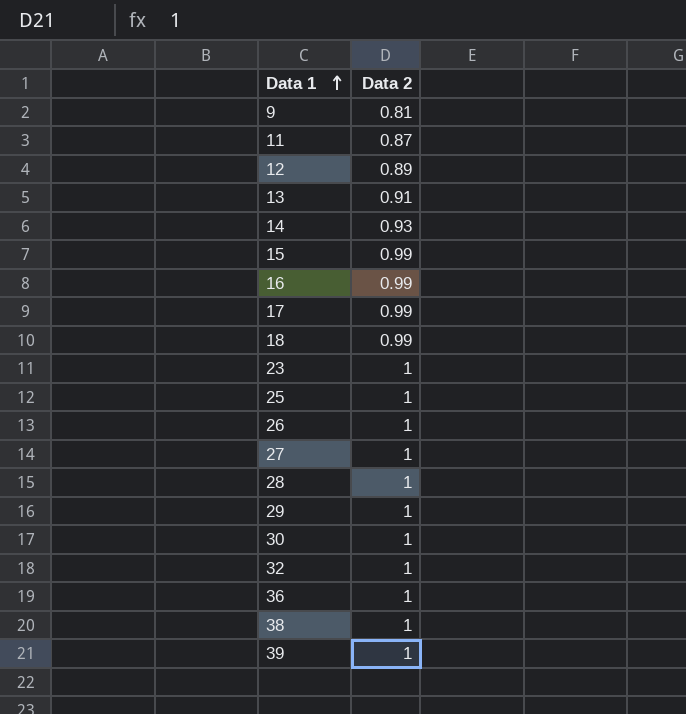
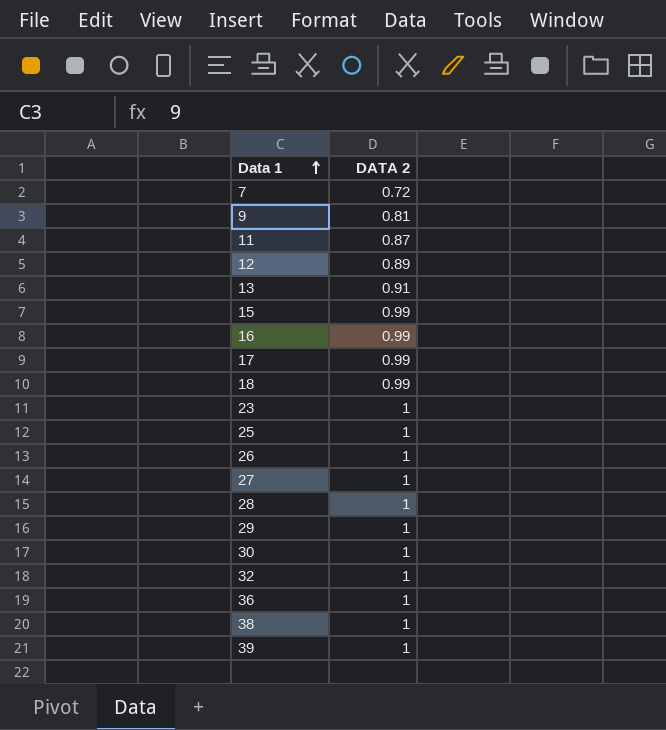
column name: Data 2 -> DATA 2
row 14: 0.93 -> none
row 7: none -> 0.72

